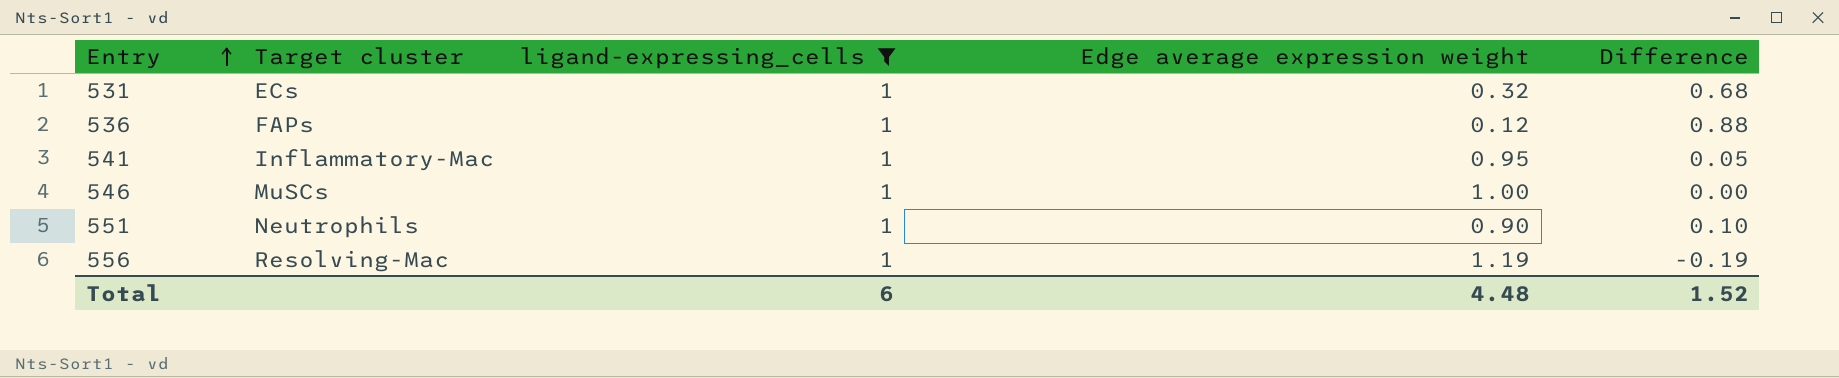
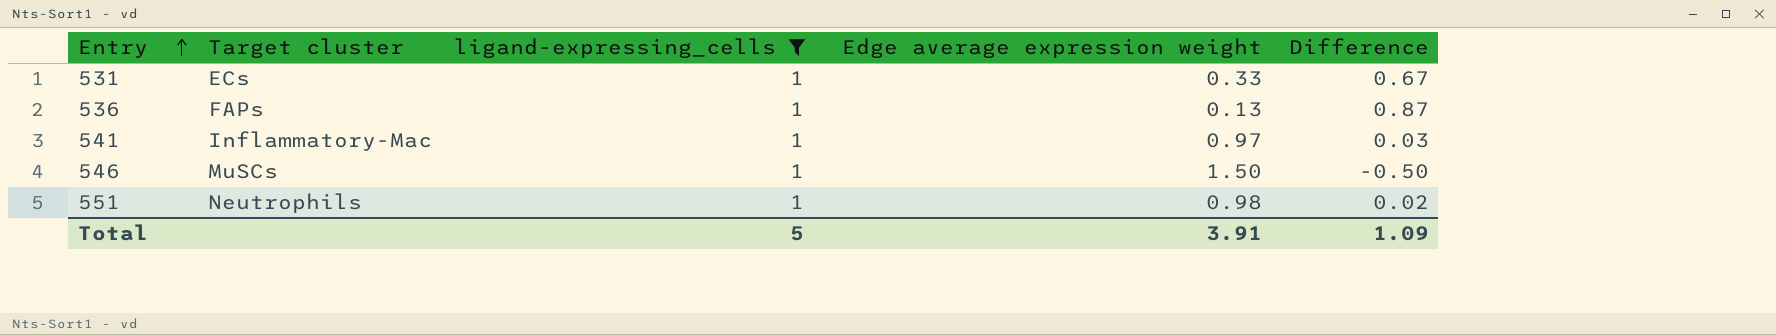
row 556: Resolving-Mac | 1 | 1.19 | -0.19 -> none
531 | Edge average expression weight: 0.32 -> 0.33
531 | Difference: 0.68 -> 0.67
536 | Edge average expression weight: 0.12 -> 0.13
536 | Difference: 0.88 -> 0.87
541 | Edge average expression weight: 0.95 -> 0.97
541 | Difference: 0.05 -> 0.03
546 | Edge average expression weight: 1.00 -> 1.50
546 | Difference: 0.00 -> -0.50
551 | Edge average expression weight: 0.90 -> 0.98
551 | Difference: 0.10 -> 0.02
Total | ligand-expressing_cells: 6 -> 5
Total | Edge average expression weight: 4.48 -> 3.91
Total | Difference: 1.52 -> 1.09

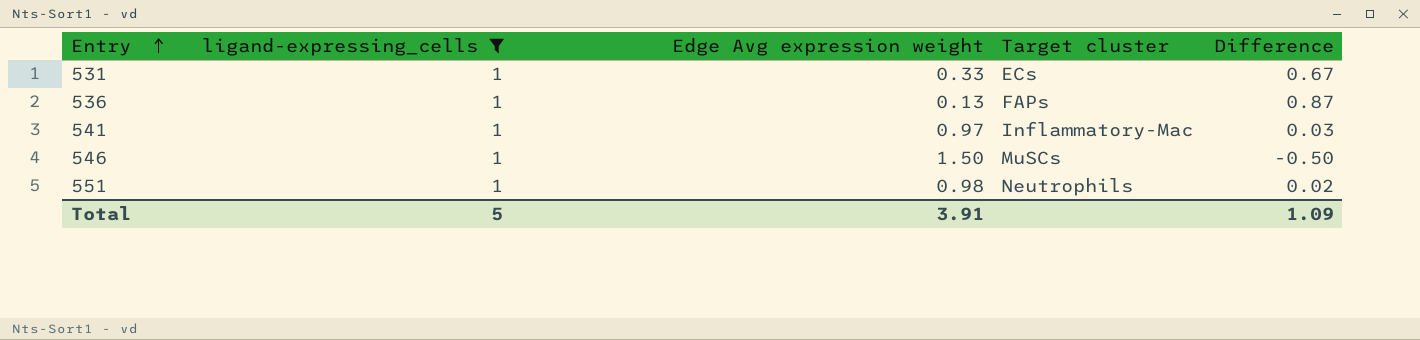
column name: Edge average expression weight -> Edge Avg expression weight
column Target cluster | position: 2 -> 4

